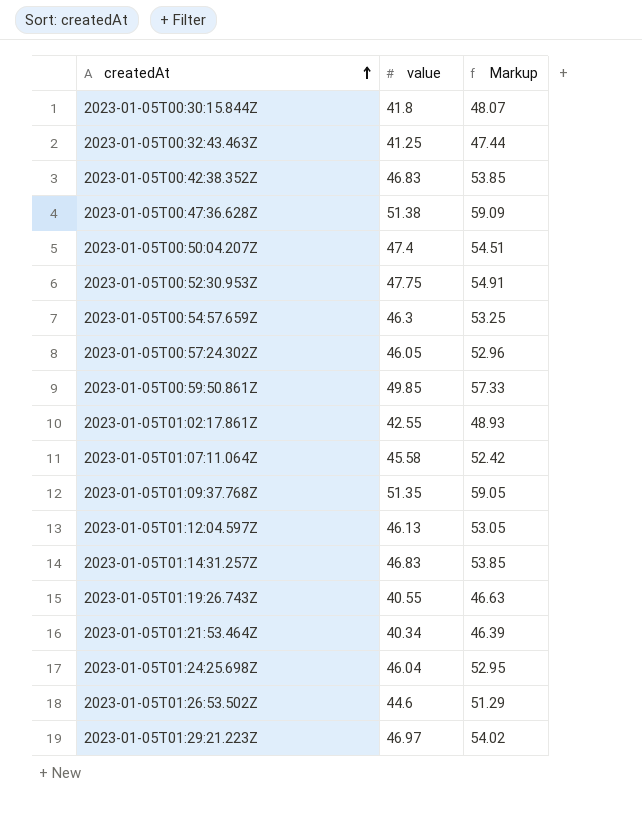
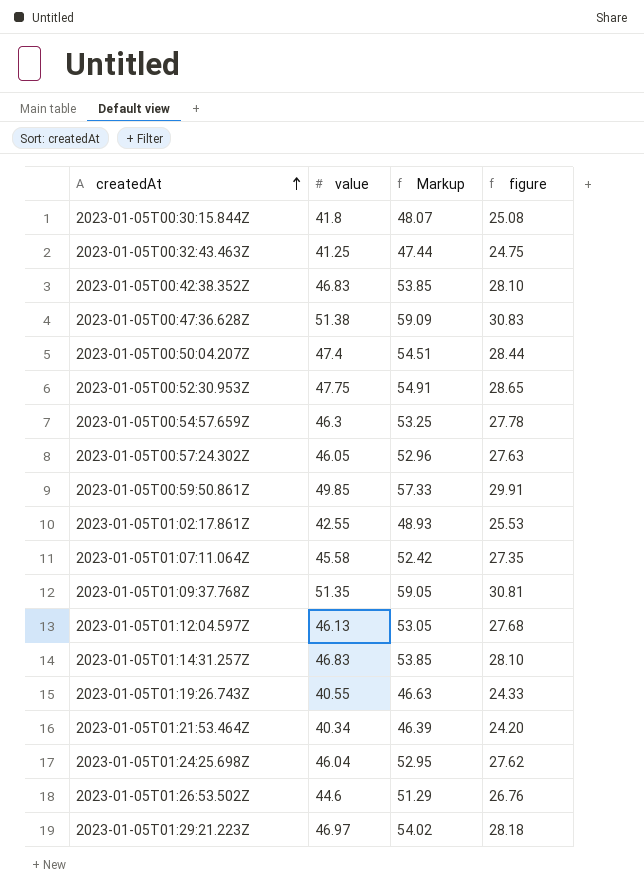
column figure | formula: none -> [value] * 0.6

